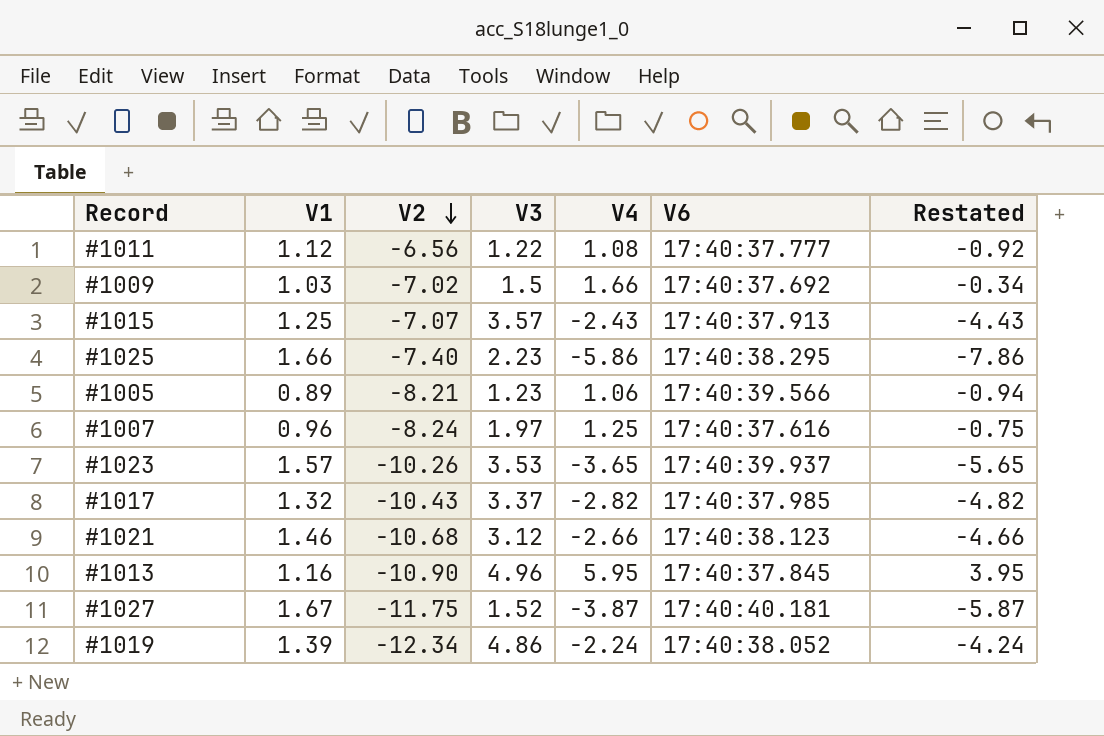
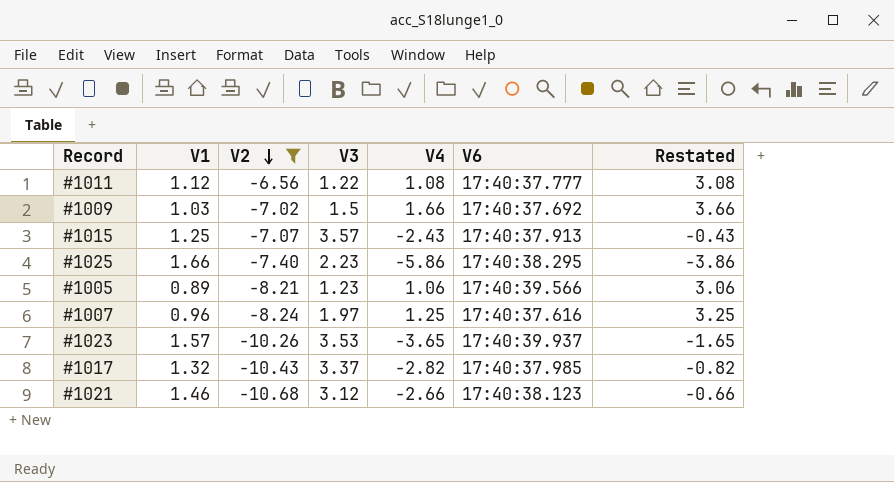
filter: none -> V2 >= -10.68
column Restated | formula: [V4] - 2 -> [V4] + 2

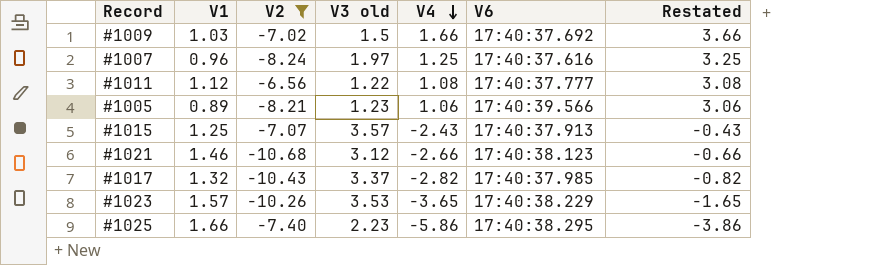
row order: V2 descending -> V4 descending
column name: V3 -> V3 old
#1023 | V6: 17:40:39.937 -> 17:40:38.229

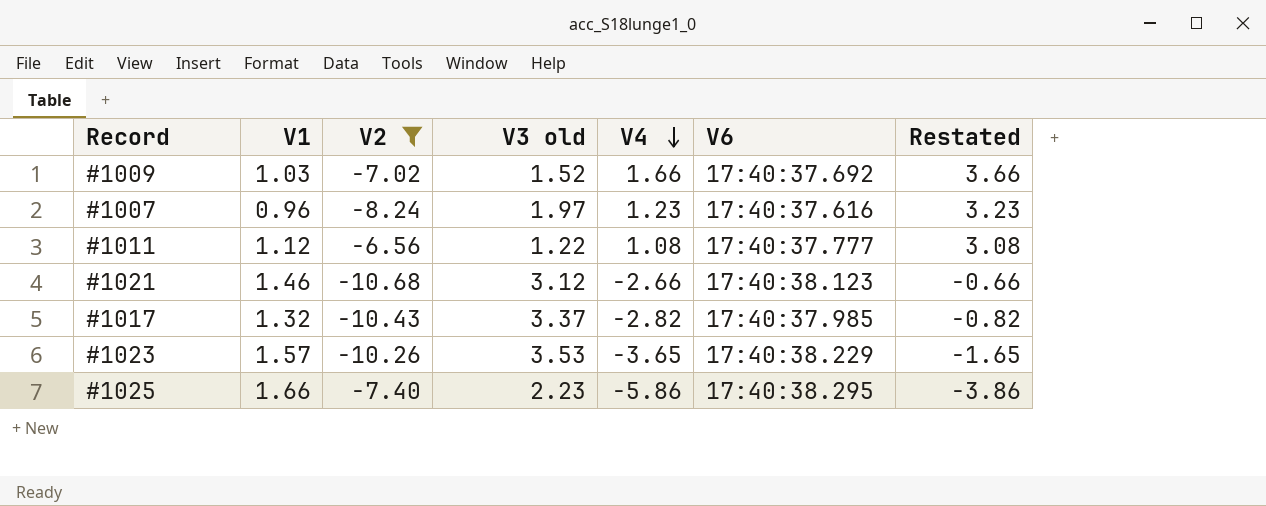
row #1005: 0.89 | -8.21 | 1.23 | 1.06 | 17:40:39.566 | 3.06 -> none
row #1015: 1.25 | -7.07 | 3.57 | -2.43 | 17:40:37.913 | -0.43 -> none
#1009 | V3 old: 1.5 -> 1.52
#1007 | V4: 1.25 -> 1.23
#1007 | Restated: 3.25 -> 3.23

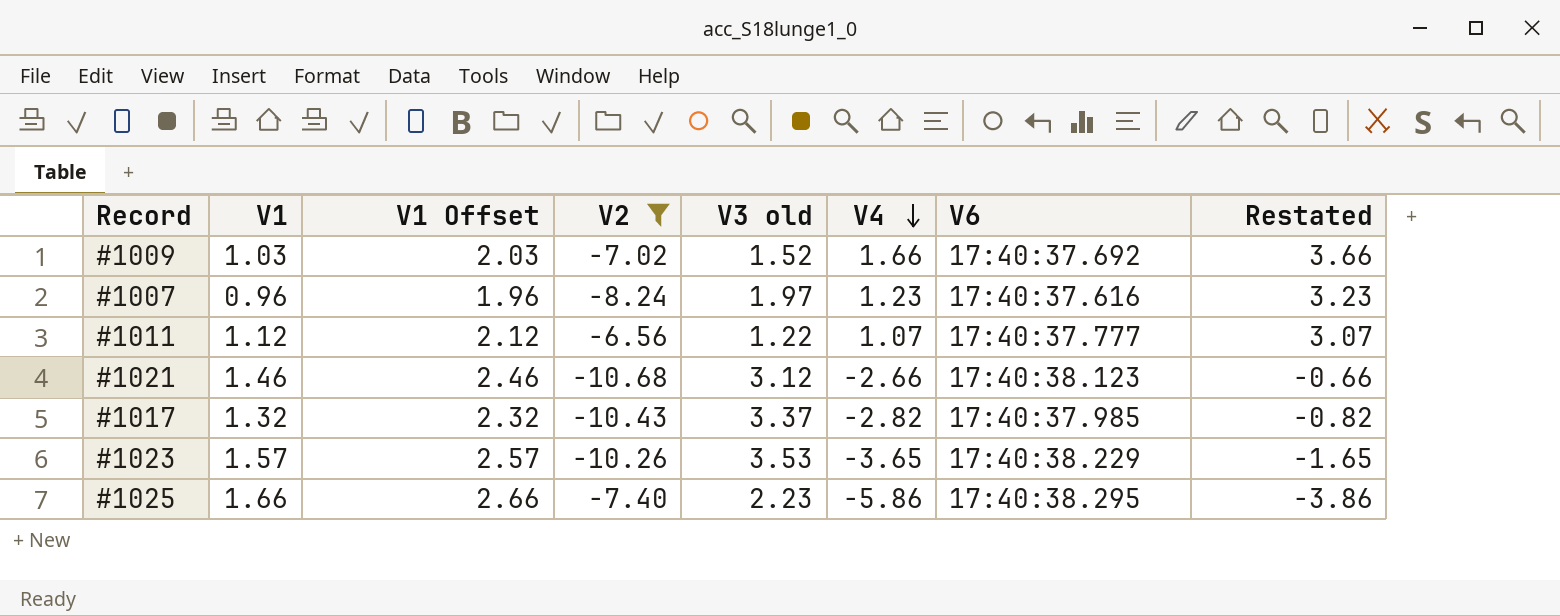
column V1 Offset | formula: none -> [V1] + 1
#1011 | V4: 1.08 -> 1.07
#1011 | Restated: 3.08 -> 3.07

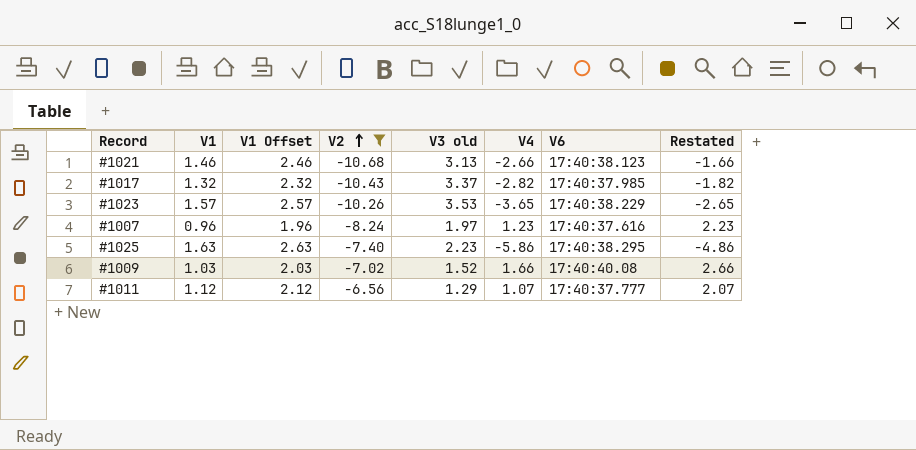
row order: V4 descending -> V2 ascending
column Restated | formula: [V4] + 2 -> [V4] + 1
#1021 | V3 old: 3.12 -> 3.13
#1025 | V1: 1.66 -> 1.63
#1025 | V1 Offset: 2.66 -> 2.63
#1009 | V6: 17:40:37.692 -> 17:40:40.08
#1011 | V3 old: 1.22 -> 1.29

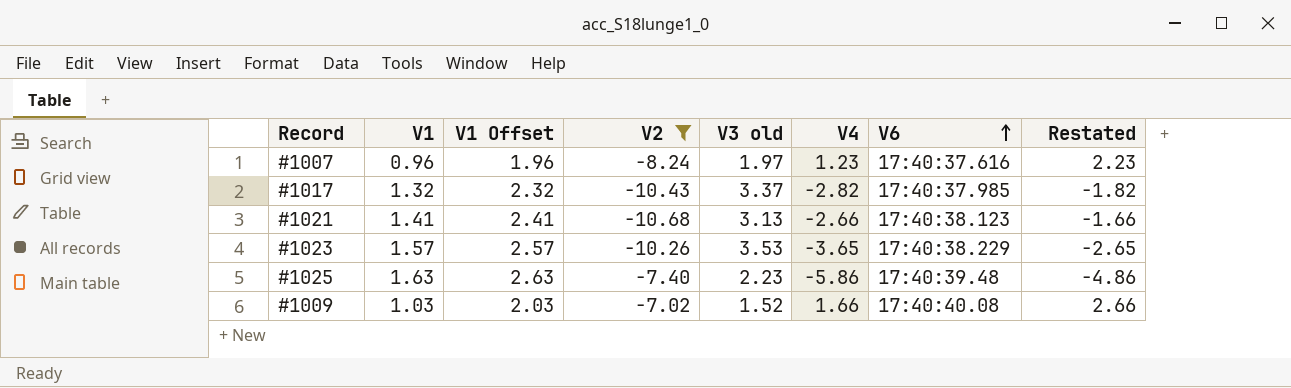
row order: V2 ascending -> V6 ascending
row #1011: 1.12 | 2.12 | -6.56 | 1.29 | 1.07 | 17:40:37.777 | 2.07 -> none
#1021 | V1: 1.46 -> 1.41
#1021 | V1 Offset: 2.46 -> 2.41
#1025 | V6: 17:40:38.295 -> 17:40:39.48

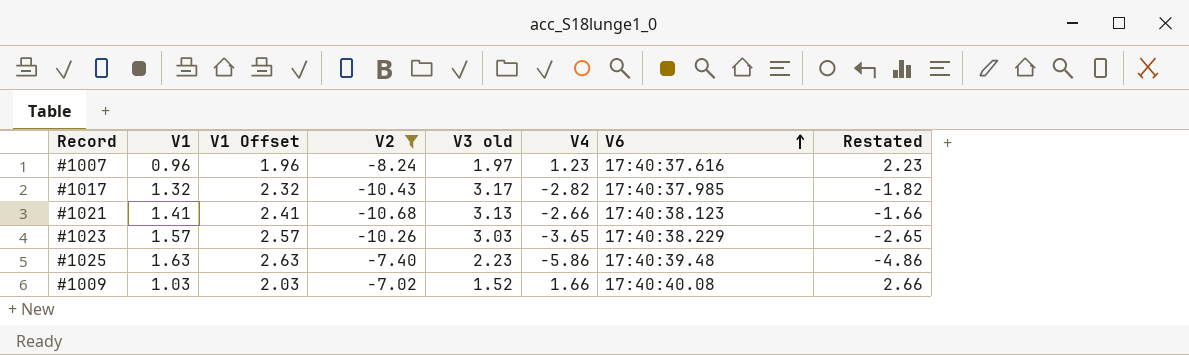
#1017 | V3 old: 3.37 -> 3.17
#1023 | V3 old: 3.53 -> 3.03

